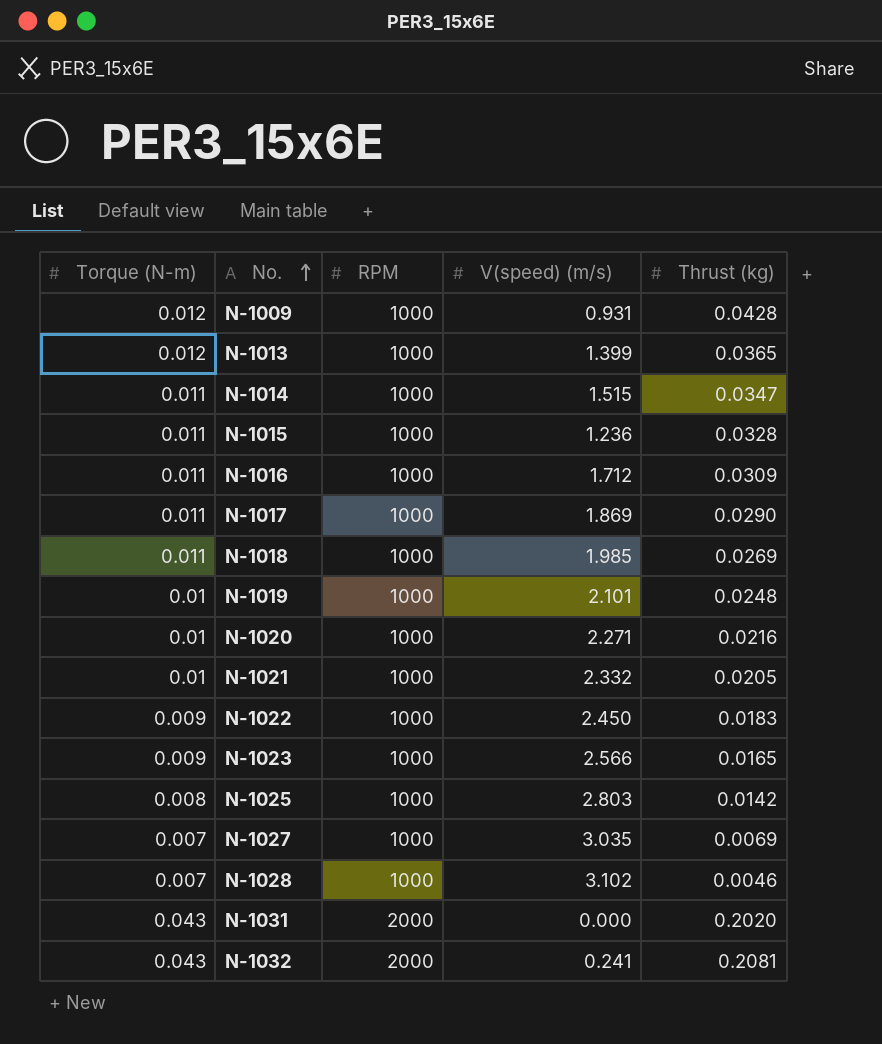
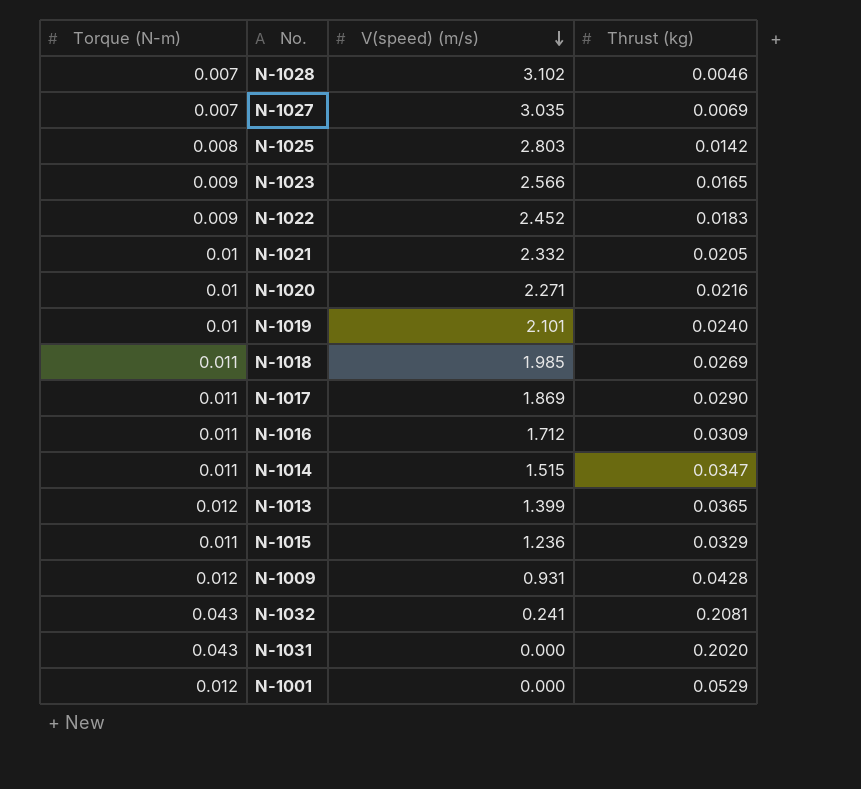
row order: No. ascending -> V(speed) (m/s) descending
column RPM | position: 3 -> none
N-1022 | V(speed) (m/s): 2.450 -> 2.452
N-1019 | Thrust (kg): 0.0248 -> 0.0240
N-1015 | Thrust (kg): 0.0328 -> 0.0329
row N-1001: none -> 0.012 | 0.000 | 0.0529

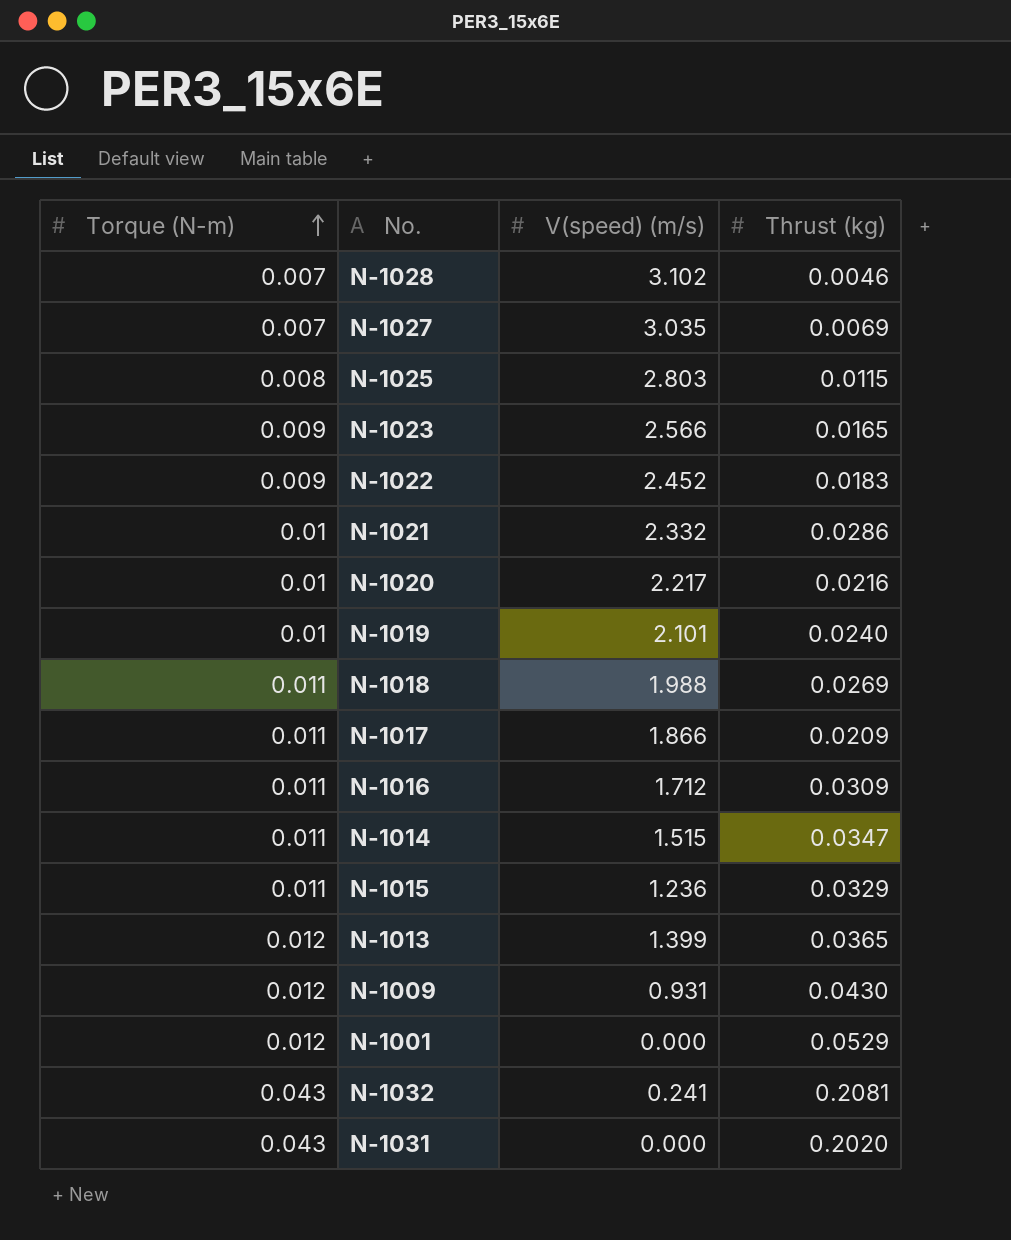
row order: V(speed) (m/s) descending -> Torque (N-m) ascending
N-1025 | Thrust (kg): 0.0142 -> 0.0115
N-1021 | Thrust (kg): 0.0205 -> 0.0286
N-1020 | V(speed) (m/s): 2.271 -> 2.217
N-1018 | V(speed) (m/s): 1.985 -> 1.988
N-1017 | V(speed) (m/s): 1.869 -> 1.866
N-1017 | Thrust (kg): 0.0290 -> 0.0209
N-1009 | Thrust (kg): 0.0428 -> 0.0430

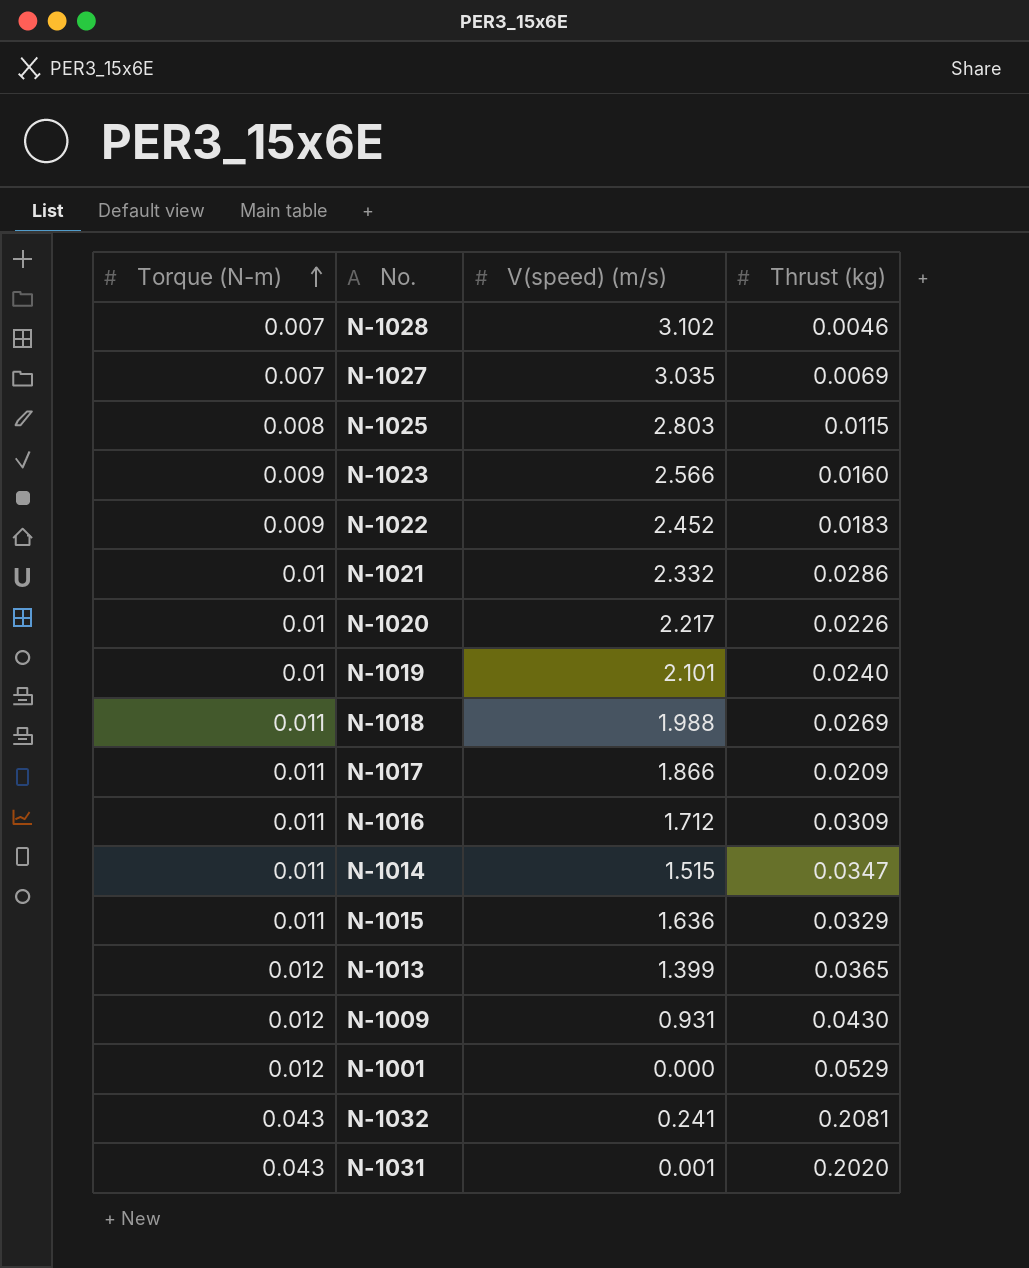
N-1023 | Thrust (kg): 0.0165 -> 0.0160
N-1020 | Thrust (kg): 0.0216 -> 0.0226
N-1015 | V(speed) (m/s): 1.236 -> 1.636
N-1031 | V(speed) (m/s): 0.000 -> 0.001

